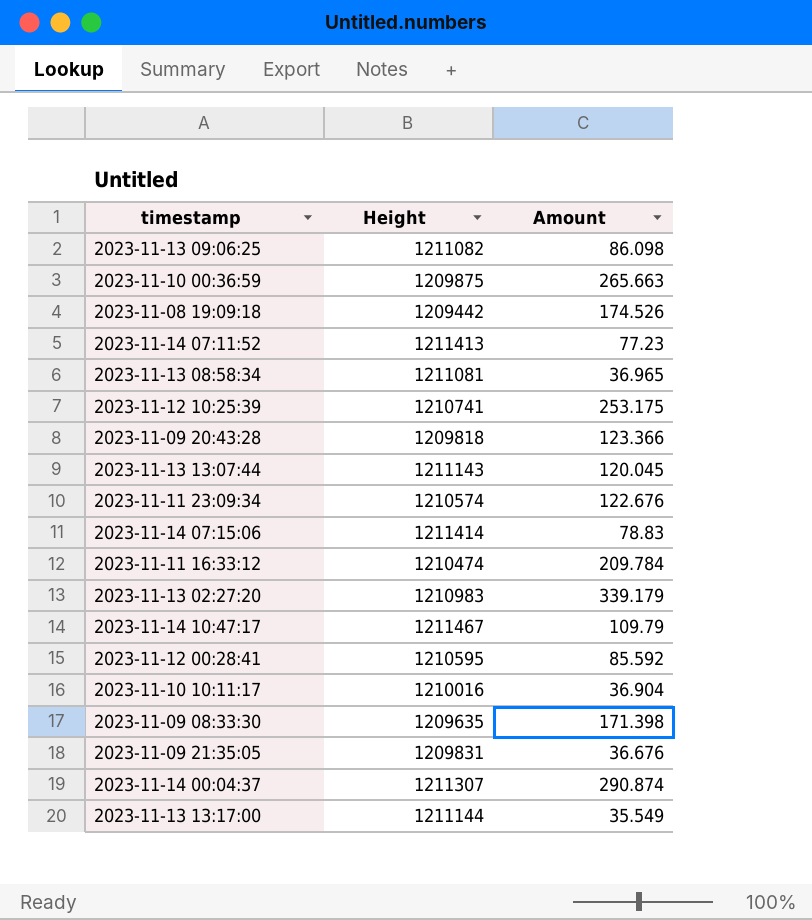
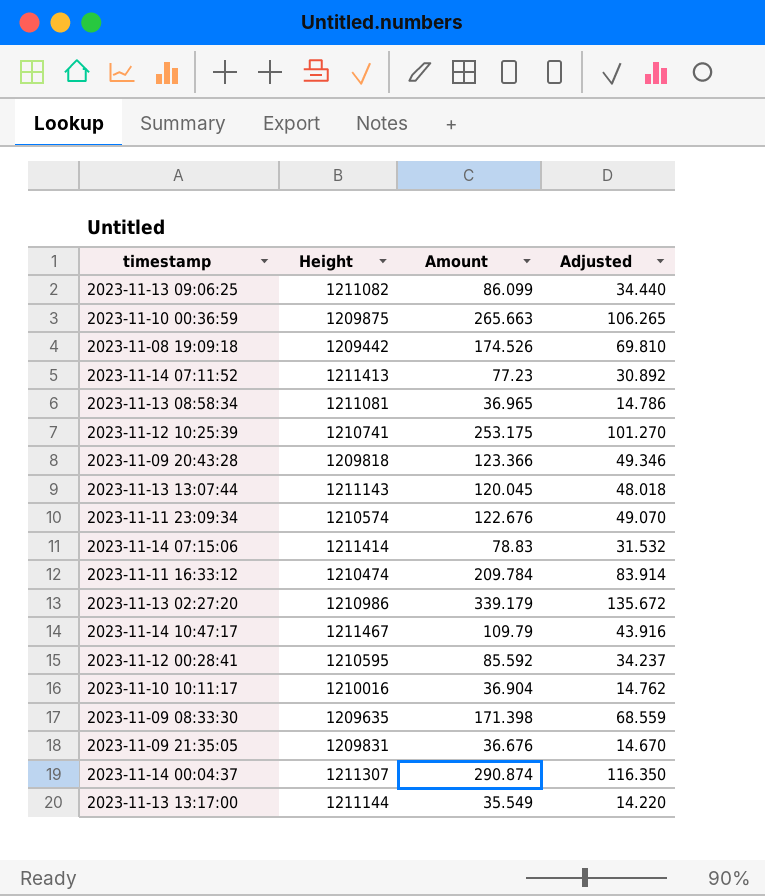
column Adjusted | formula: none -> [Amount] * 0.4
2023-11-13 09:06:25 | Amount: 86.098 -> 86.099
2023-11-13 02:27:20 | Height: 1210983 -> 1210986

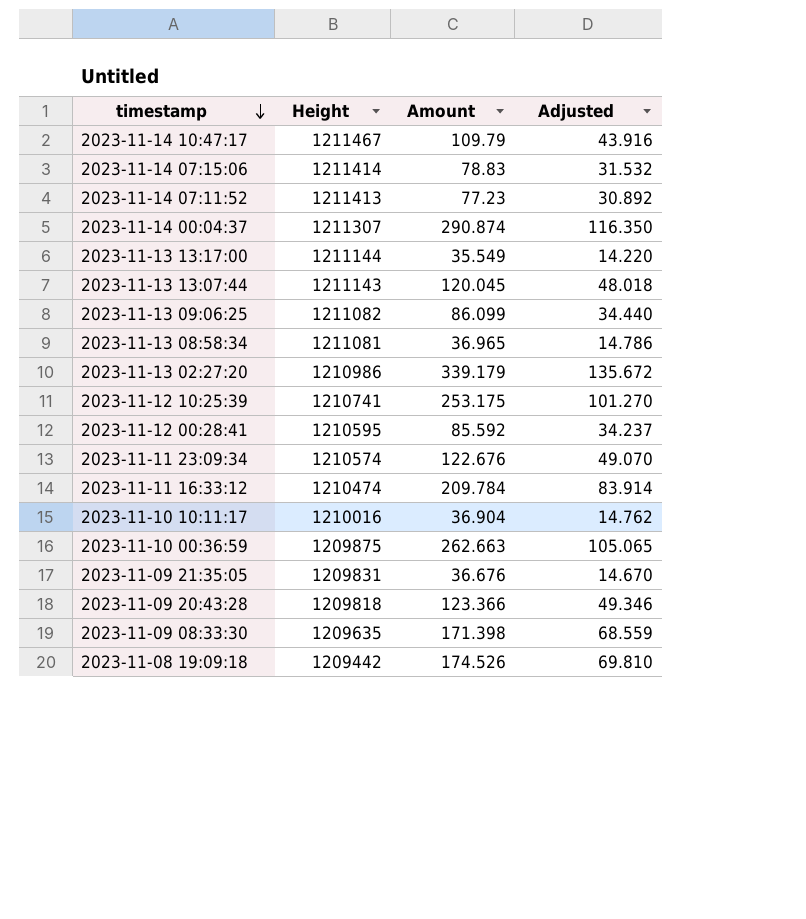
row order: none -> timestamp descending
2023-11-10 00:36:59 | Amount: 265.663 -> 262.663
2023-11-10 00:36:59 | Adjusted: 106.265 -> 105.065

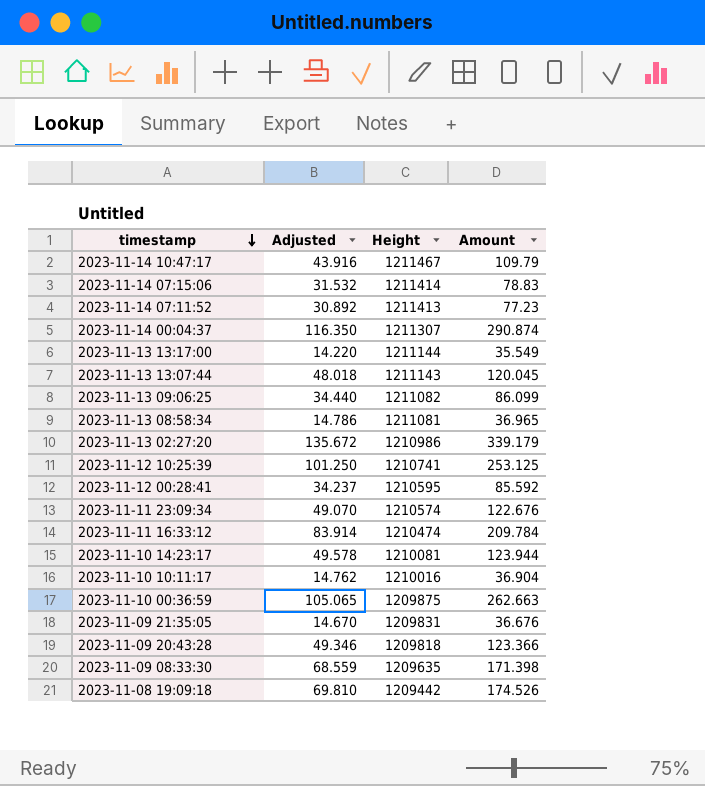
column Adjusted | position: 4 -> 2
2023-11-12 10:25:39 | Adjusted: 101.270 -> 101.250
2023-11-12 10:25:39 | Amount: 253.175 -> 253.125
row 2023-11-10 14:23:17: none -> 49.578 | 1210081 | 123.944

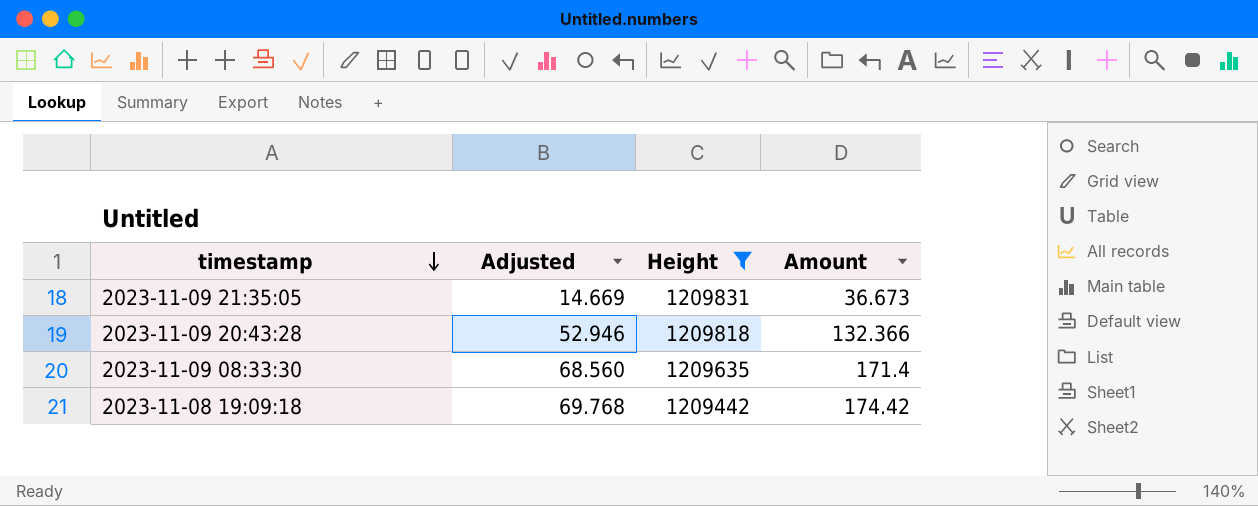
filter: none -> Height <= 1209831
2023-11-09 21:35:05 | Adjusted: 14.670 -> 14.669
2023-11-09 21:35:05 | Amount: 36.676 -> 36.673
2023-11-09 20:43:28 | Adjusted: 49.346 -> 52.946
2023-11-09 20:43:28 | Amount: 123.366 -> 132.366
2023-11-09 08:33:30 | Adjusted: 68.559 -> 68.560
2023-11-09 08:33:30 | Amount: 171.398 -> 171.4
2023-11-08 19:09:18 | Adjusted: 69.810 -> 69.768
2023-11-08 19:09:18 | Amount: 174.526 -> 174.42

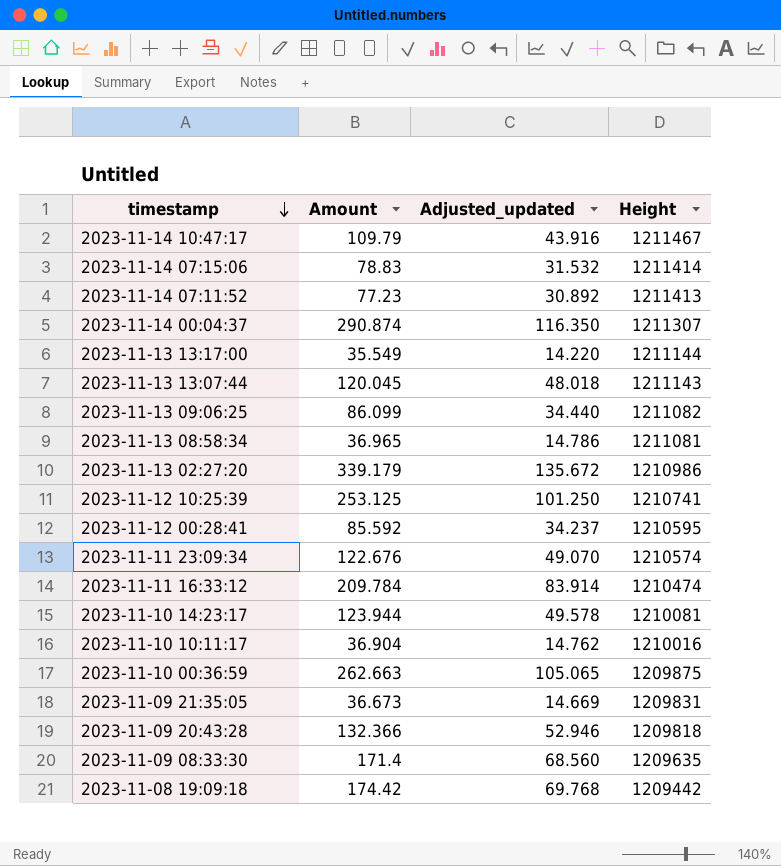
filter: Height <= 1209831 -> none
column Amount | position: 4 -> 2
column name: Adjusted -> Adjusted_updated

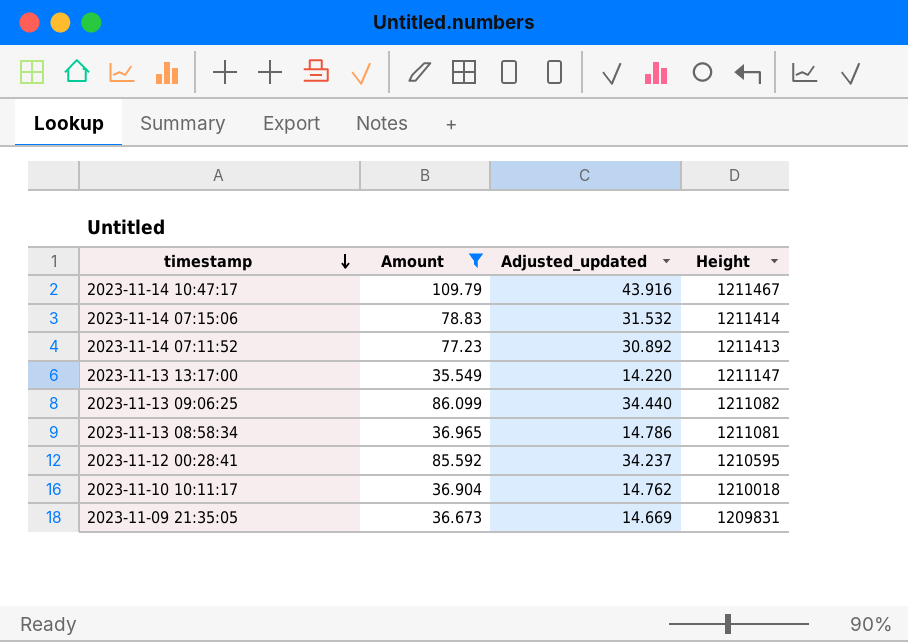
filter: none -> Amount <= 109.79
2023-11-13 13:17:00 | Height: 1211144 -> 1211147
2023-11-10 10:11:17 | Height: 1210016 -> 1210018

